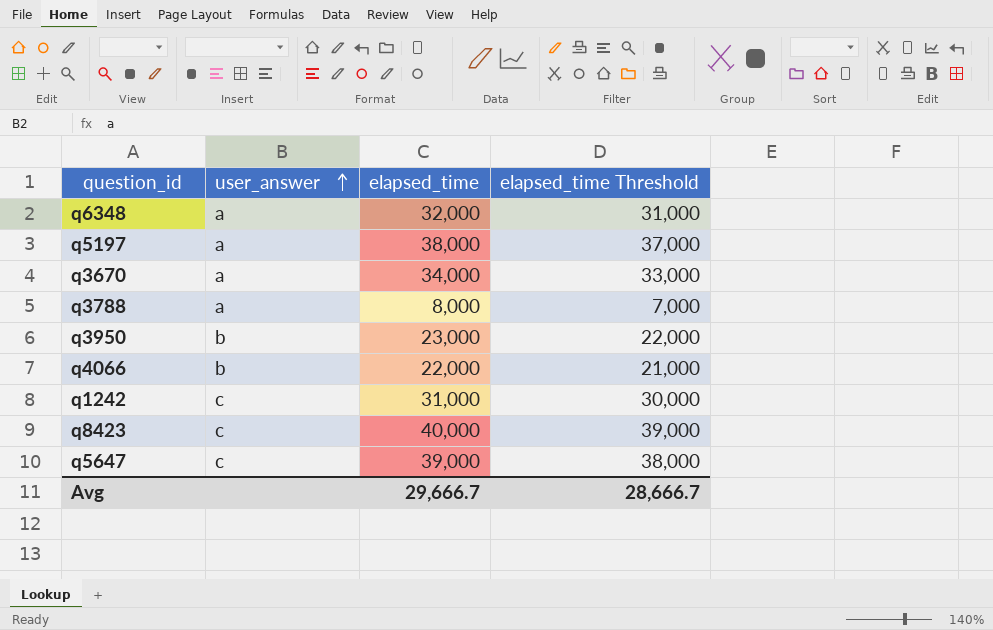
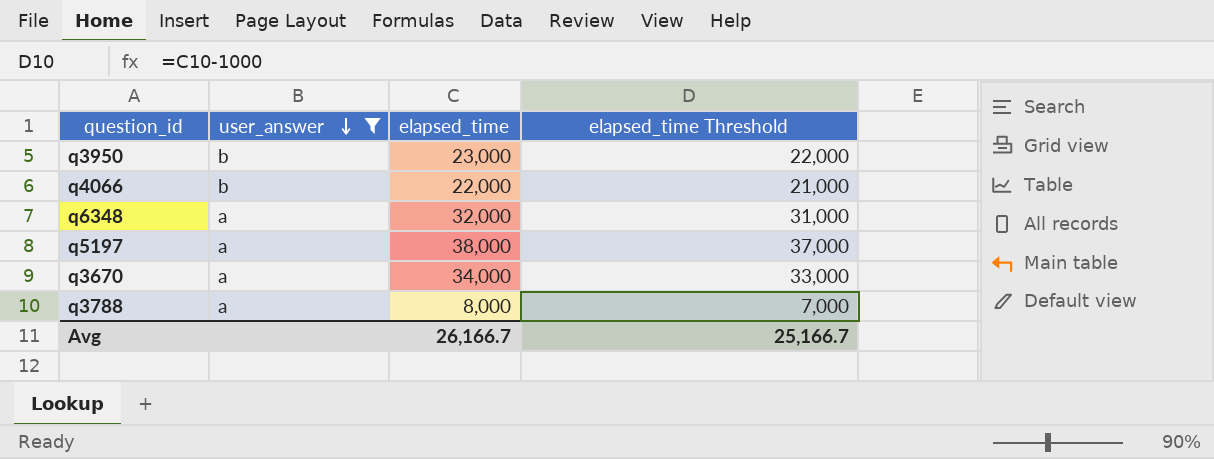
filter: none -> user_answer != c
row order: user_answer ascending -> user_answer descending
Avg | elapsed_time: 29,666.7 -> 26,166.7
Avg | elapsed_time Threshold: 28,666.7 -> 25,166.7

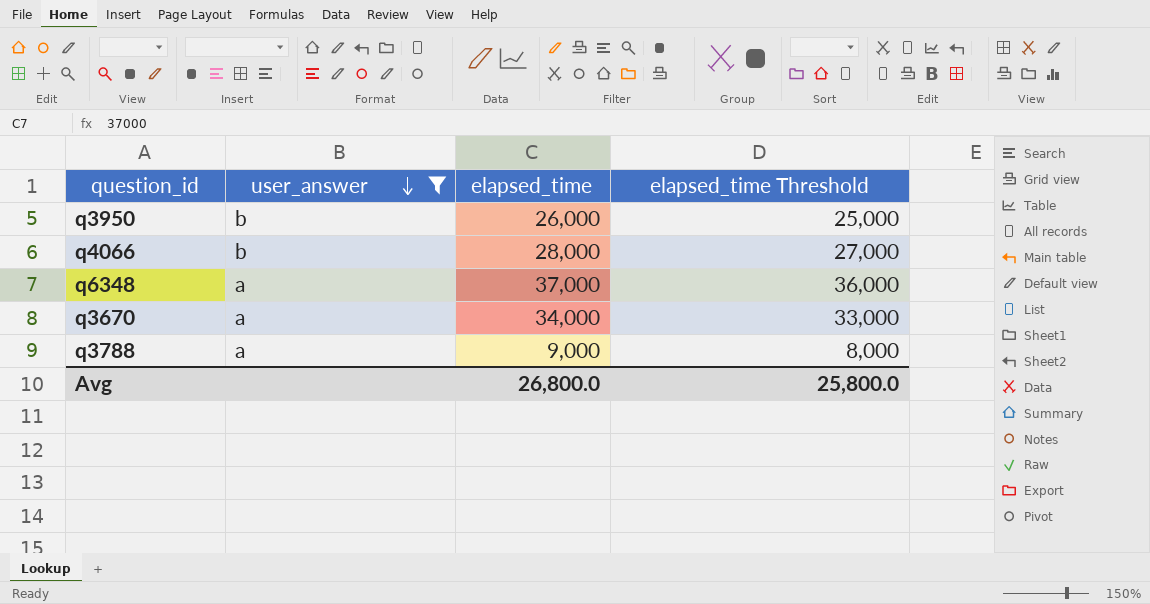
row q5197: a | 38,000 | 37,000 -> none
q3950 | elapsed_time: 23,000 -> 26,000
q3950 | elapsed_time Threshold: 22,000 -> 25,000
q4066 | elapsed_time: 22,000 -> 28,000
q4066 | elapsed_time Threshold: 21,000 -> 27,000
q6348 | elapsed_time: 32,000 -> 37,000
q6348 | elapsed_time Threshold: 31,000 -> 36,000
q3788 | elapsed_time: 8,000 -> 9,000
q3788 | elapsed_time Threshold: 7,000 -> 8,000
Avg | elapsed_time: 26,166.7 -> 26,800.0
Avg | elapsed_time Threshold: 25,166.7 -> 25,800.0

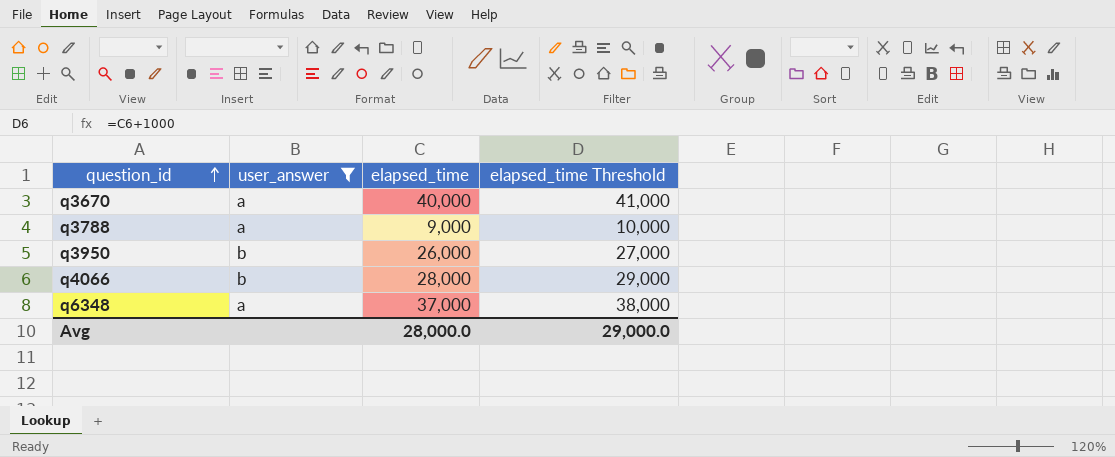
row order: user_answer descending -> question_id ascending
column elapsed_time Threshold | formula: [elapsed_time] - 1000 -> [elapsed_time] + 1000
q3670 | elapsed_time: 34,000 -> 40,000
Avg | elapsed_time: 26,800.0 -> 28,000.0
Avg | elapsed_time Threshold: 25,800.0 -> 29,000.0

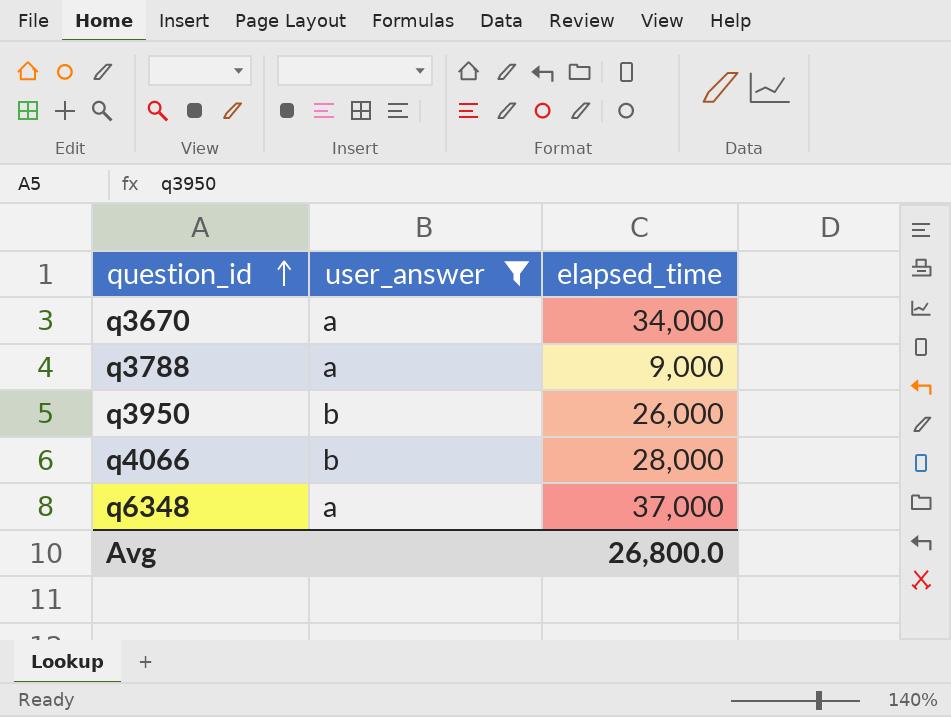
column elapsed_time Threshold | formula: [elapsed_time] + 1000 -> none
q3670 | elapsed_time: 40,000 -> 34,000
Avg | elapsed_time: 28,000.0 -> 26,800.0

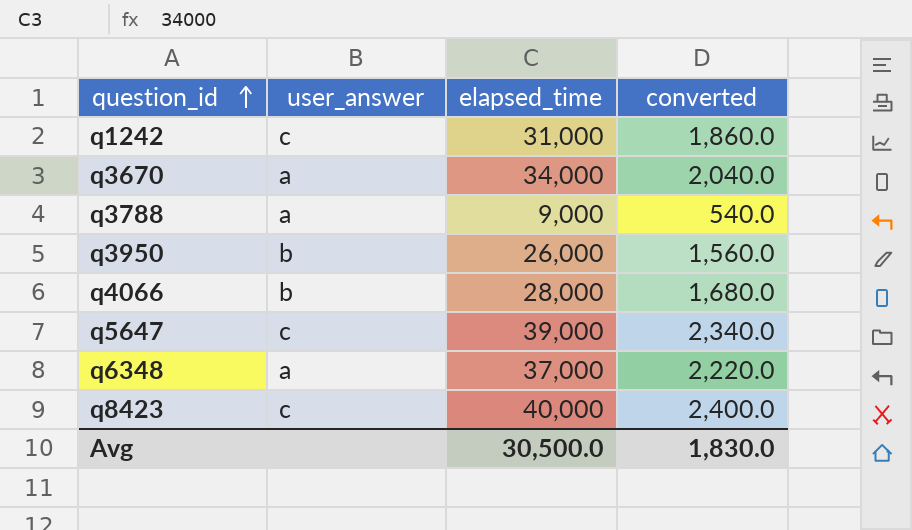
filter: user_answer != c -> none
column converted | formula: none -> [elapsed_time] * 0.06
Avg | elapsed_time: 26,800.0 -> 30,500.0

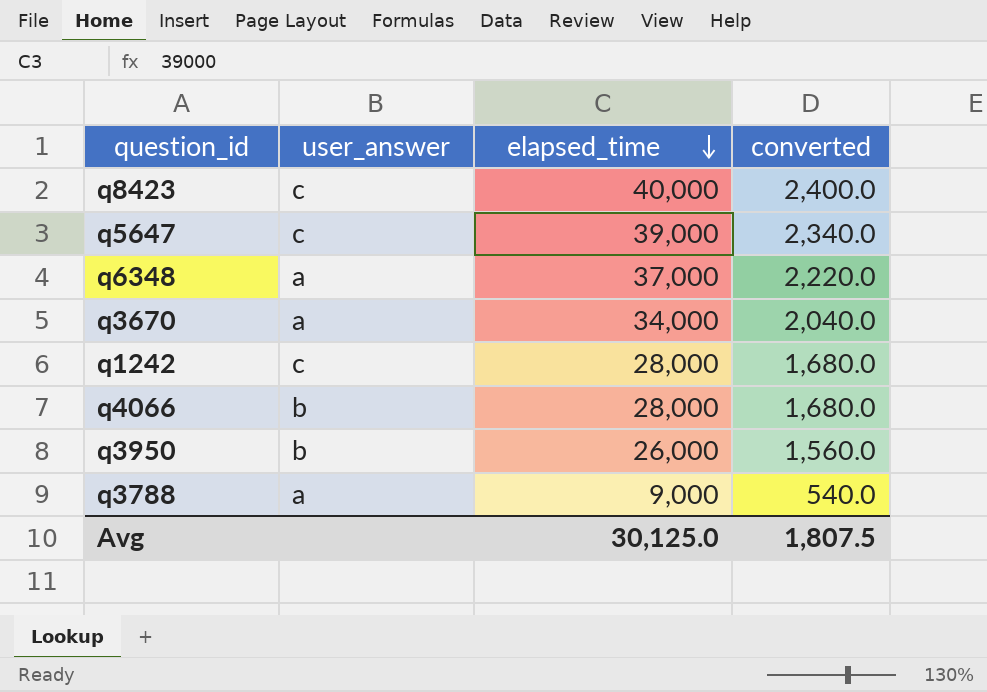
row order: question_id ascending -> elapsed_time descending
q1242 | elapsed_time: 31,000 -> 28,000
q1242 | converted: 1,860.0 -> 1,680.0
Avg | elapsed_time: 30,500.0 -> 30,125.0
Avg | converted: 1,830.0 -> 1,807.5

